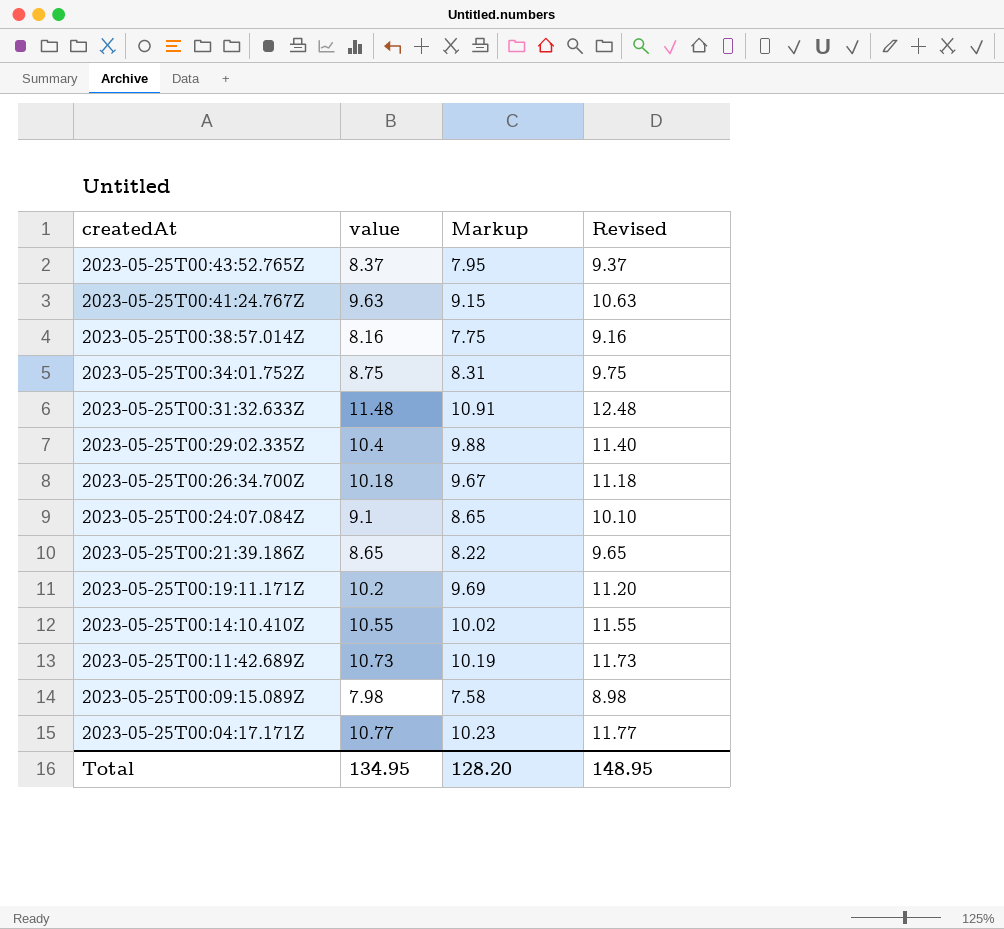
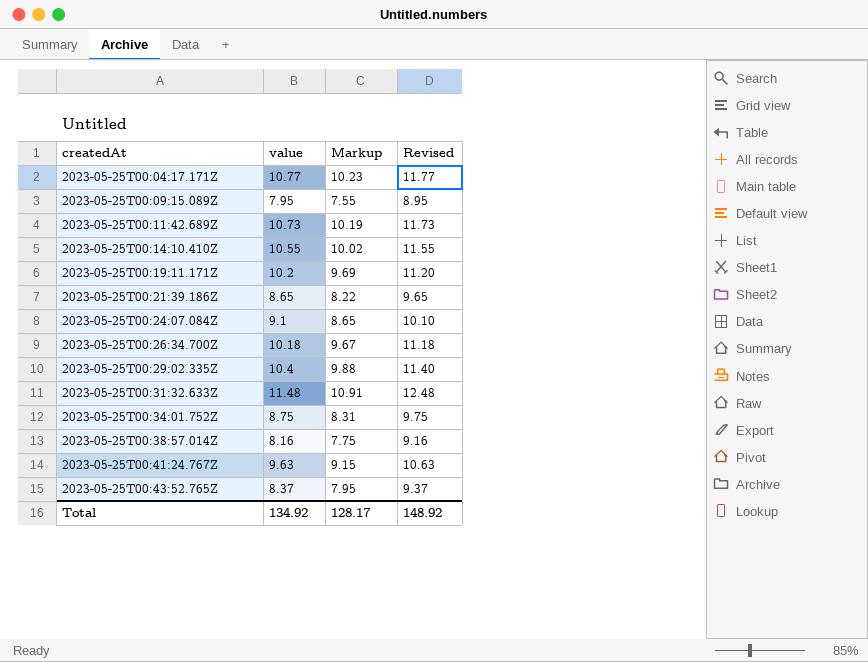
row order: createdAt descending -> createdAt ascending
2023-05-25T00:09:15.089Z | value: 7.98 -> 7.95
2023-05-25T00:09:15.089Z | Markup: 7.58 -> 7.55
2023-05-25T00:09:15.089Z | Revised: 8.98 -> 8.95
Total | value: 134.95 -> 134.92
Total | Markup: 128.20 -> 128.17
Total | Revised: 148.95 -> 148.92

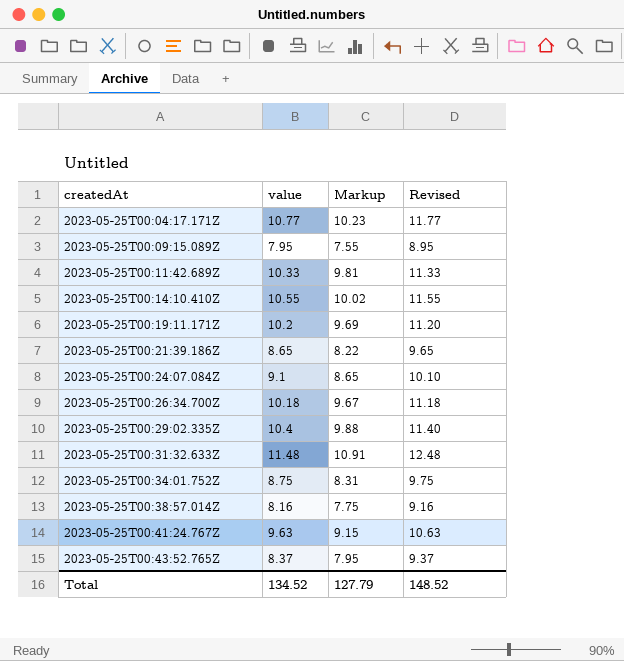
2023-05-25T00:11:42.689Z | value: 10.73 -> 10.33
2023-05-25T00:11:42.689Z | Markup: 10.19 -> 9.81
2023-05-25T00:11:42.689Z | Revised: 11.73 -> 11.33
Total | value: 134.92 -> 134.52
Total | Markup: 128.17 -> 127.79
Total | Revised: 148.92 -> 148.52

